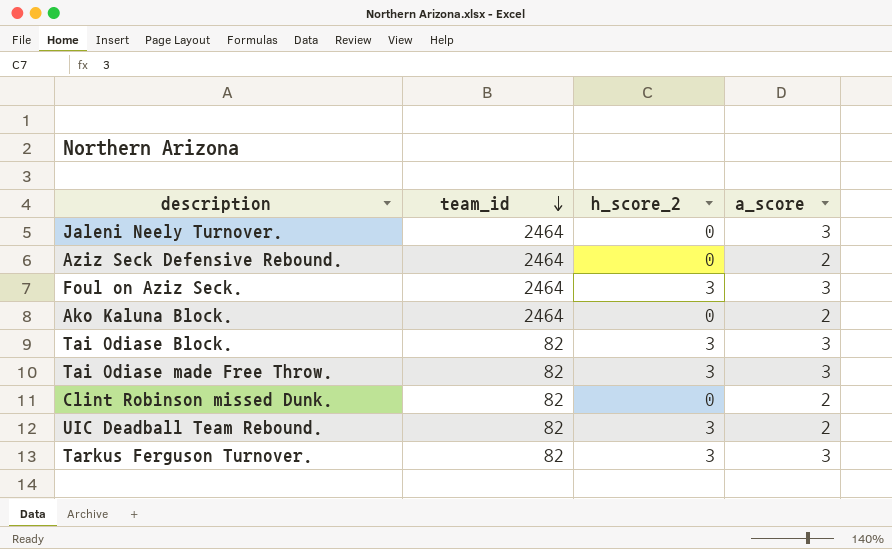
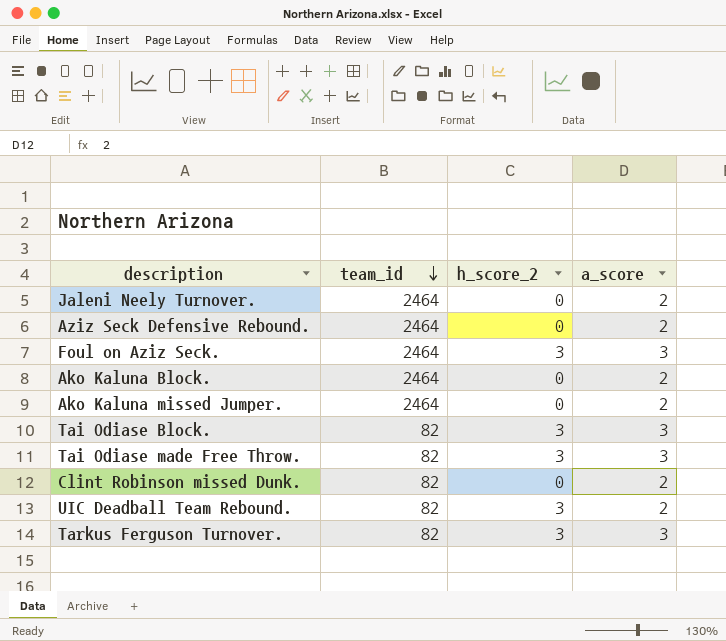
Jaleni Neely Turnover. | a_score: 3 -> 2
row Ako Kaluna missed Jumper.: none -> 2464 | 0 | 2

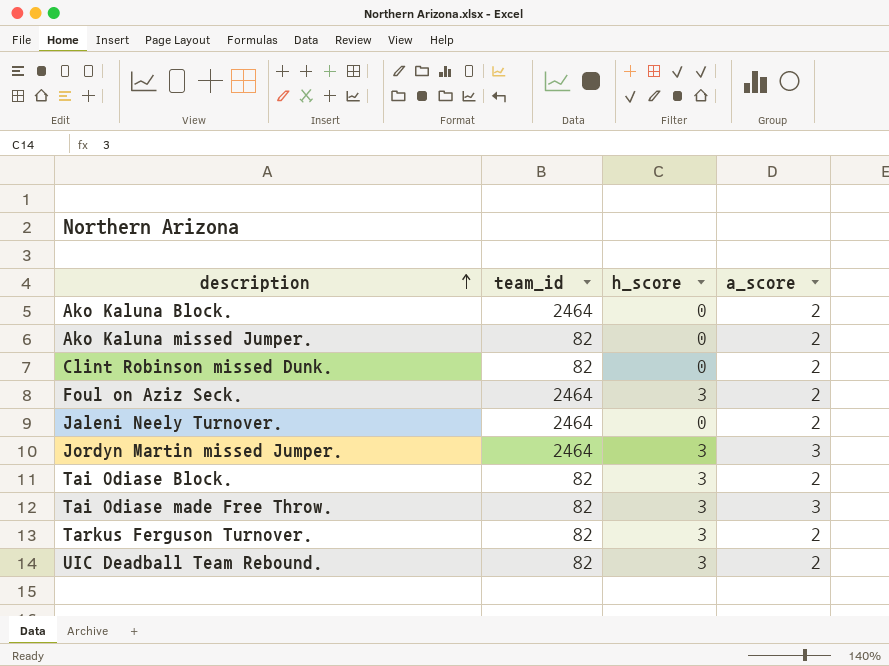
row order: team_id descending -> description ascending
column name: h_score_2 -> h_score
row Aziz Seck Defensive Rebound.: 2464 | 0 | 2 -> none
Ako Kaluna missed Jumper. | team_id: 2464 -> 82
Foul on Aziz Seck. | a_score: 3 -> 2
row Jordyn Martin missed Jumper.: none -> 2464 | 3 | 3
Tai Odiase Block. | a_score: 3 -> 2
Tarkus Ferguson Turnover. | a_score: 3 -> 2

